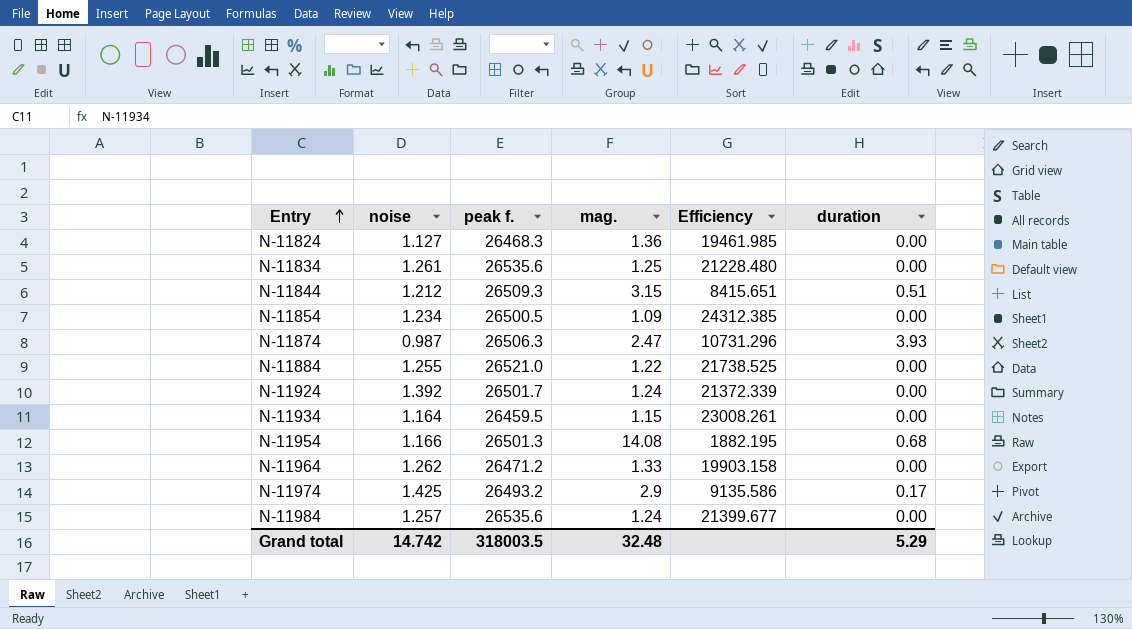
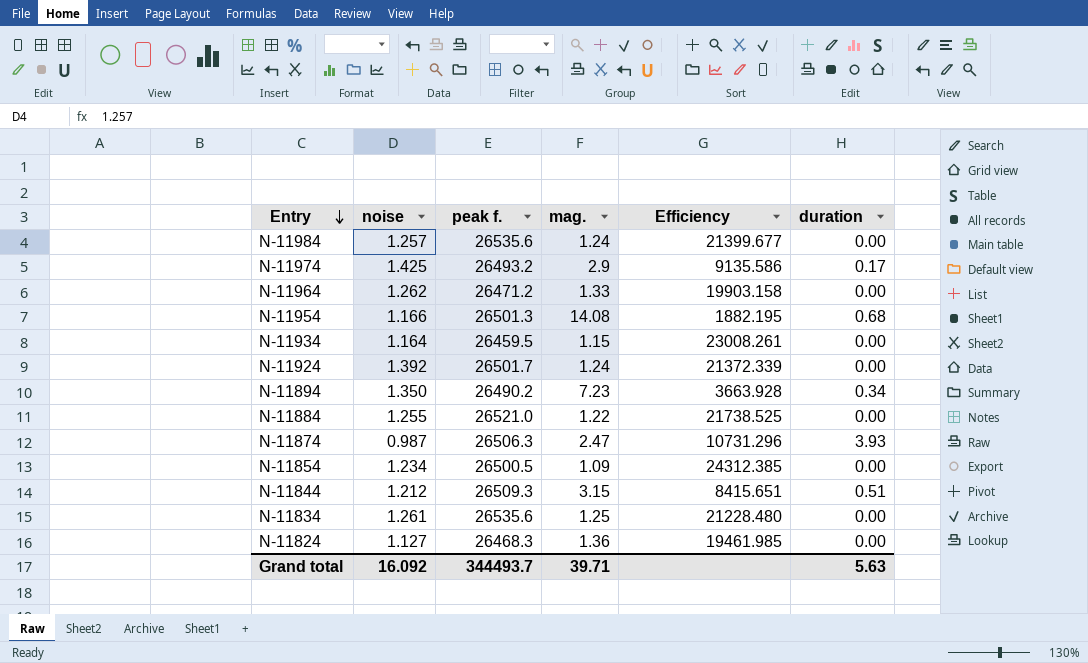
row order: Entry ascending -> Entry descending
row N-11894: none -> 1.350 | 26490.2 | 7.23 | 3663.928 | 0.34
Grand total | noise: 14.742 -> 16.092
Grand total | peak f.: 318003.5 -> 344493.7
Grand total | mag.: 32.48 -> 39.71
Grand total | duration: 5.29 -> 5.63

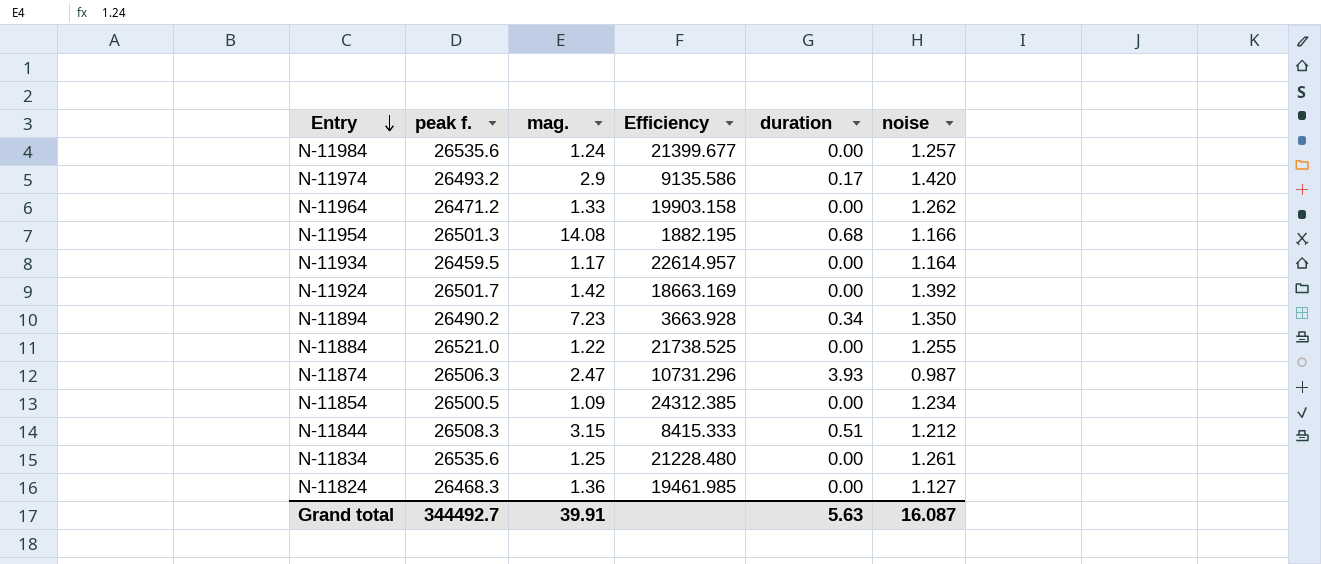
column noise | position: 2 -> 6
N-11974 | noise: 1.425 -> 1.420
N-11934 | mag.: 1.15 -> 1.17
N-11934 | Efficiency: 23008.261 -> 22614.957
N-11924 | mag.: 1.24 -> 1.42
N-11924 | Efficiency: 21372.339 -> 18663.169
N-11844 | peak f.: 26509.3 -> 26508.3
N-11844 | Efficiency: 8415.651 -> 8415.333
Grand total | peak f.: 344493.7 -> 344492.7
Grand total | mag.: 39.71 -> 39.91
Grand total | noise: 16.092 -> 16.087

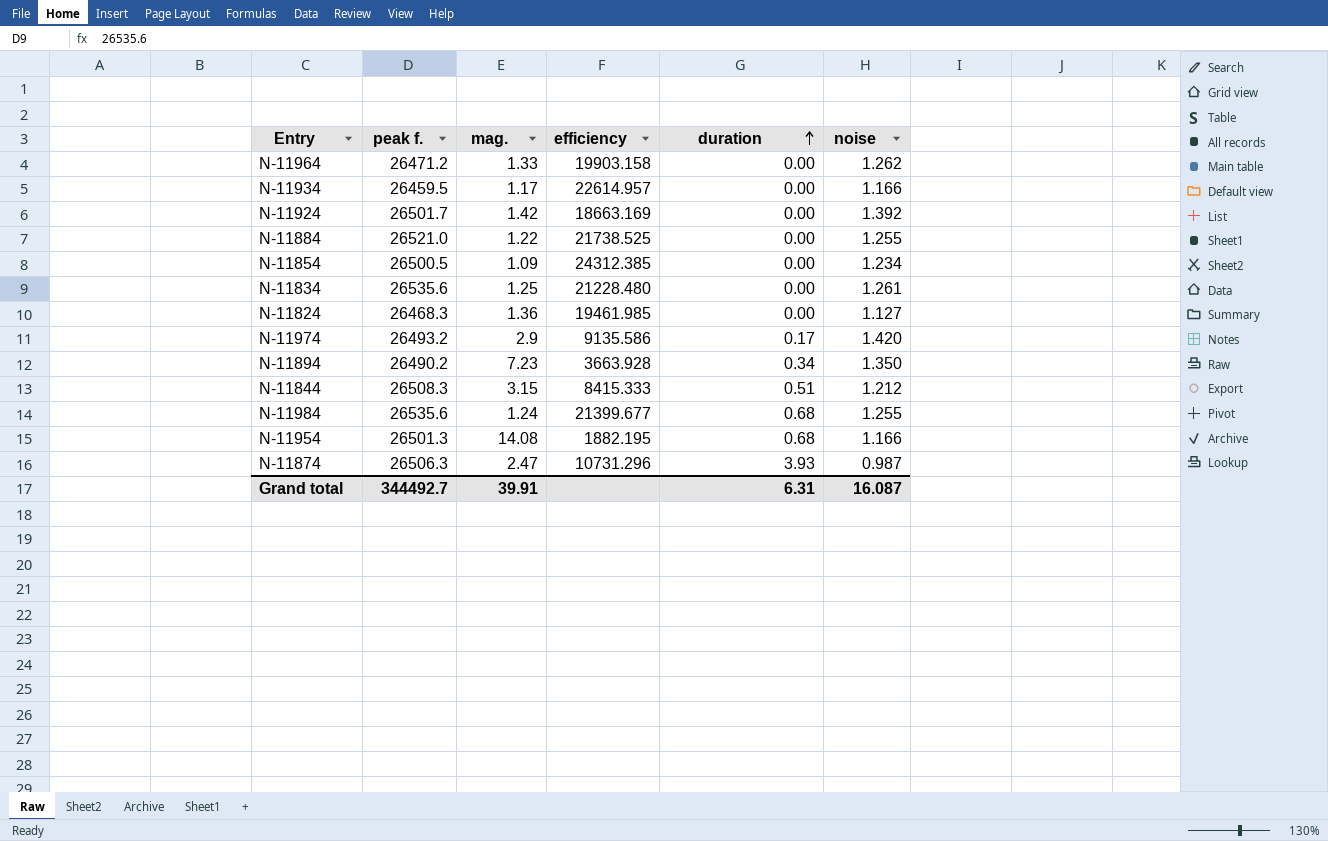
row order: Entry descending -> duration ascending
column name: Efficiency -> efficiency
N-11934 | noise: 1.164 -> 1.166
N-11984 | duration: 0.00 -> 0.68
N-11984 | noise: 1.257 -> 1.255
Grand total | duration: 5.63 -> 6.31

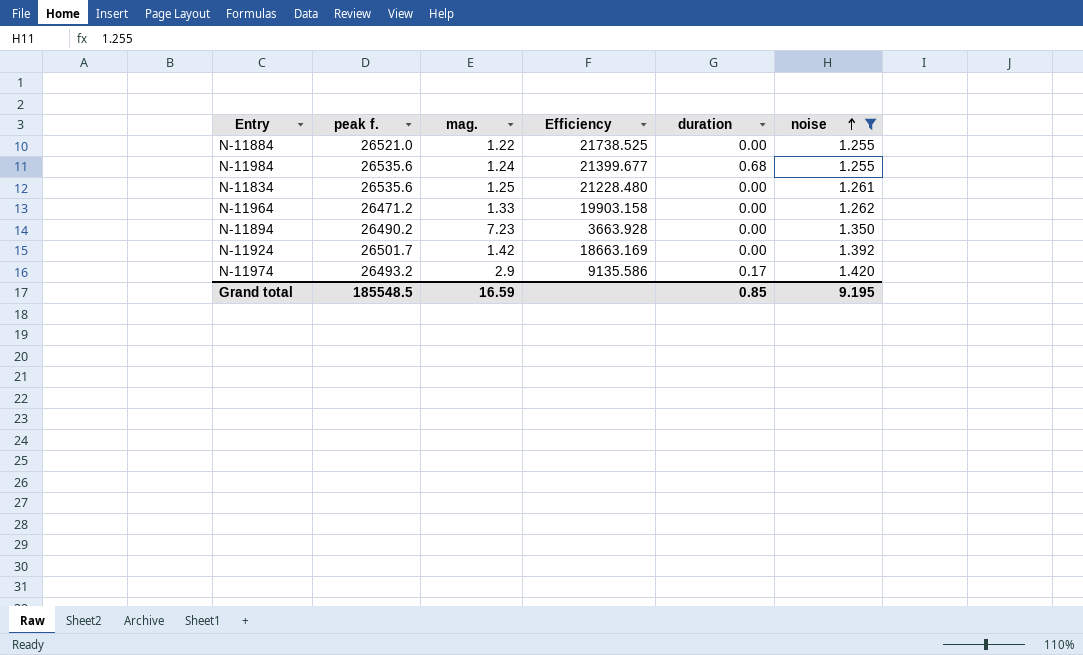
filter: none -> noise >= 1.255
row order: duration ascending -> noise ascending
column name: efficiency -> Efficiency
N-11894 | duration: 0.34 -> 0.00
Grand total | peak f.: 344492.7 -> 185548.5
Grand total | mag.: 39.91 -> 16.59
Grand total | duration: 6.31 -> 0.85
Grand total | noise: 16.087 -> 9.195

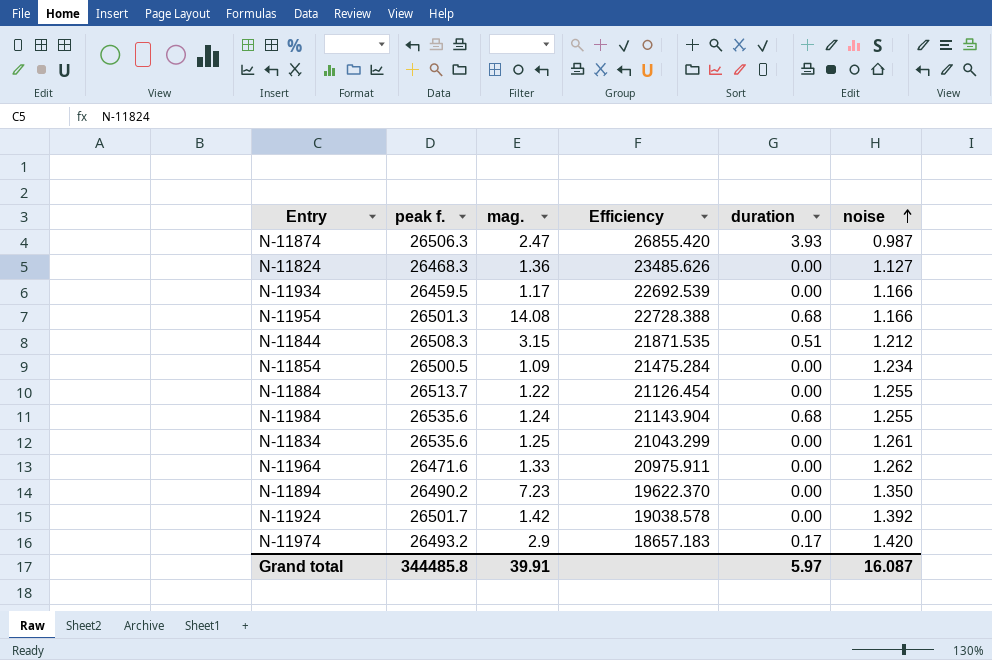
filter: noise >= 1.255 -> none
column Efficiency | formula: [peak f.] / [mag.] -> [peak f.] / [noise]
N-11884 | peak f.: 26521.0 -> 26513.7
N-11964 | peak f.: 26471.2 -> 26471.6
Grand total | peak f.: 185548.5 -> 344485.8
Grand total | mag.: 16.59 -> 39.91
Grand total | duration: 0.85 -> 5.97
Grand total | noise: 9.195 -> 16.087

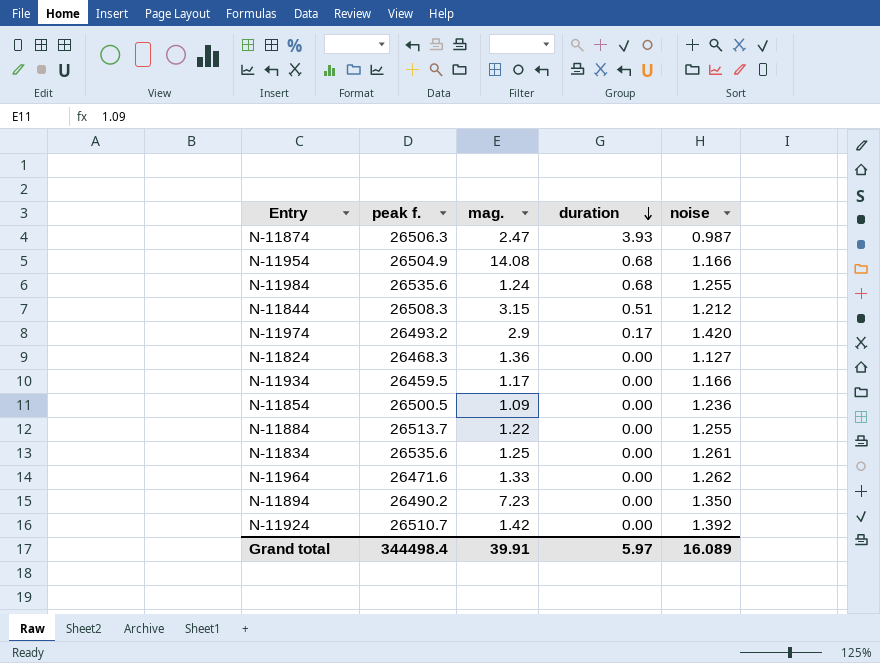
row order: noise ascending -> duration descending
column Efficiency | formula: [peak f.] / [noise] -> none
N-11954 | peak f.: 26501.3 -> 26504.9
N-11854 | noise: 1.234 -> 1.236
N-11924 | peak f.: 26501.7 -> 26510.7
Grand total | peak f.: 344485.8 -> 344498.4
Grand total | noise: 16.087 -> 16.089

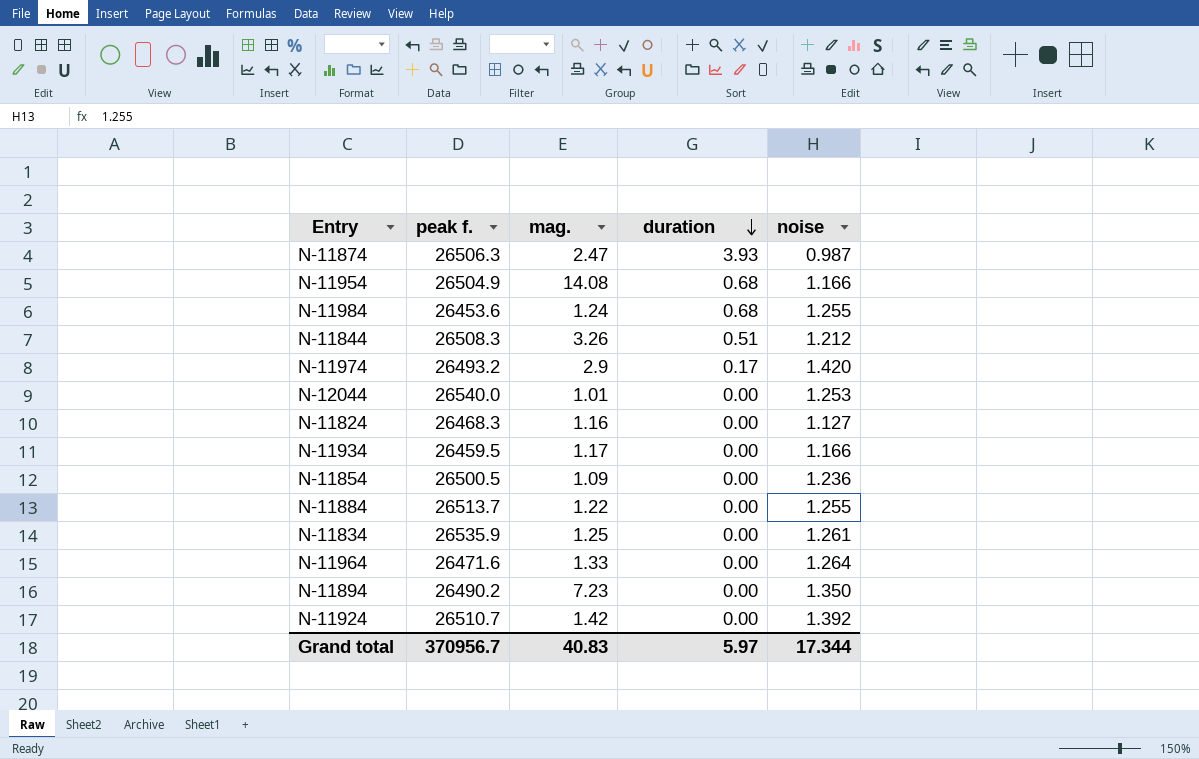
N-11984 | peak f.: 26535.6 -> 26453.6
N-11844 | mag.: 3.15 -> 3.26
row N-12044: none -> 26540.0 | 1.01 | 0.00 | 1.253
N-11824 | mag.: 1.36 -> 1.16
N-11834 | peak f.: 26535.6 -> 26535.9
N-11964 | noise: 1.262 -> 1.264
Grand total | peak f.: 344498.4 -> 370956.7
Grand total | mag.: 39.91 -> 40.83
Grand total | noise: 16.089 -> 17.344

